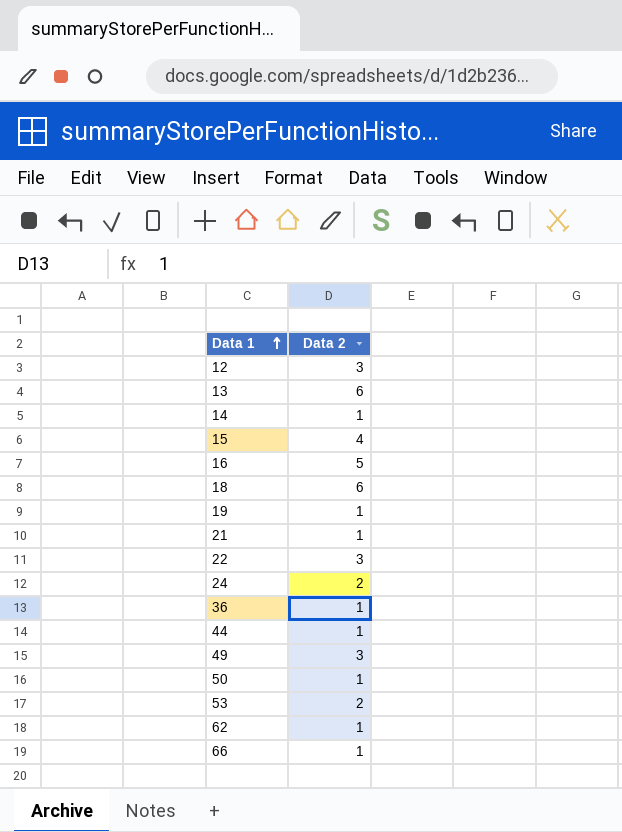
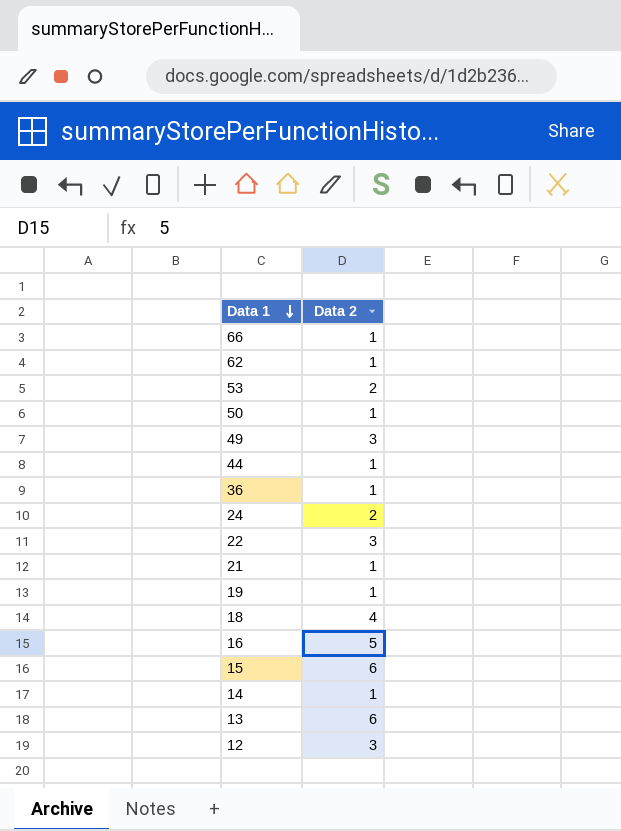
row order: Data 1 ascending -> Data 1 descending
18 | Data 2: 6 -> 4
15 | Data 2: 4 -> 6

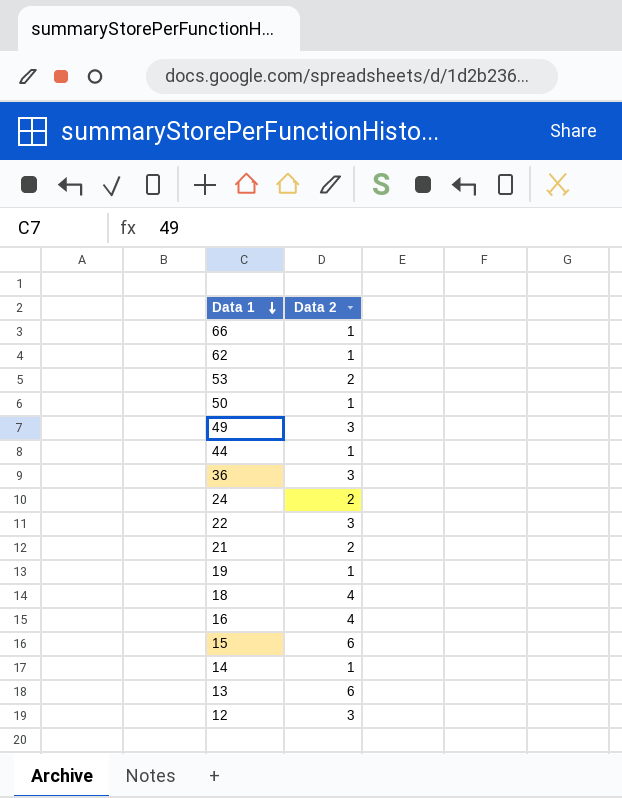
36 | Data 2: 1 -> 3
21 | Data 2: 1 -> 2
16 | Data 2: 5 -> 4

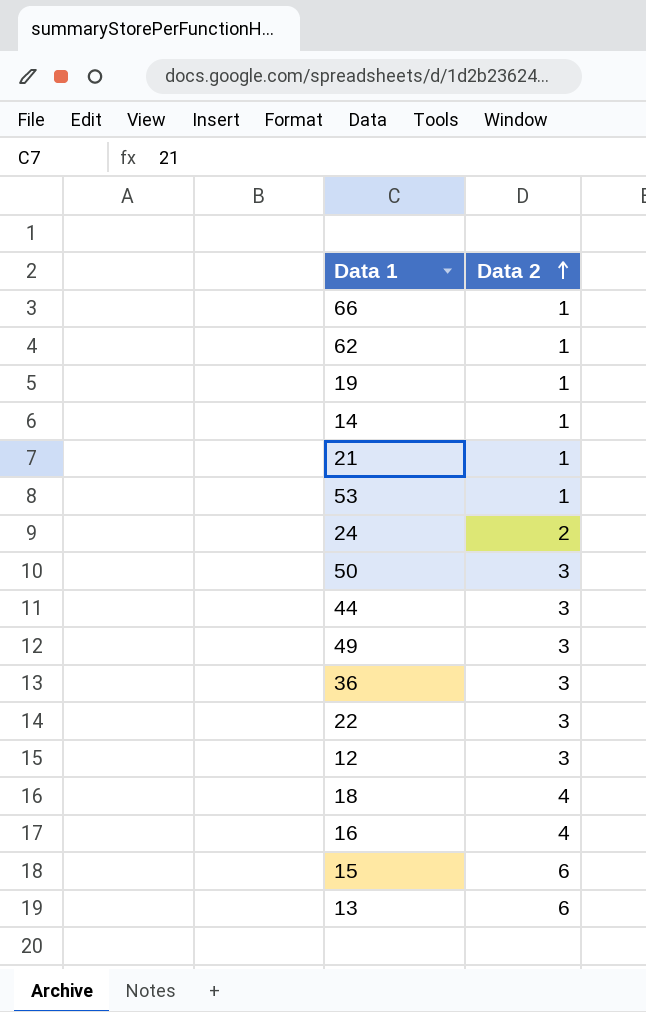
row order: Data 1 descending -> Data 2 ascending
21 | Data 2: 2 -> 1
53 | Data 2: 2 -> 1
50 | Data 2: 1 -> 3
44 | Data 2: 1 -> 3

